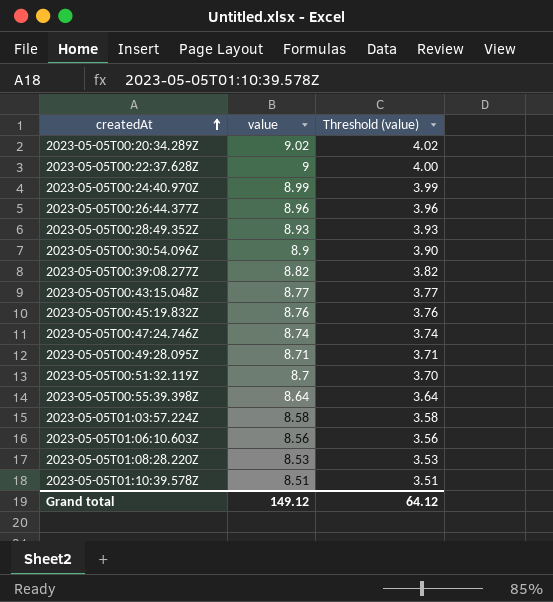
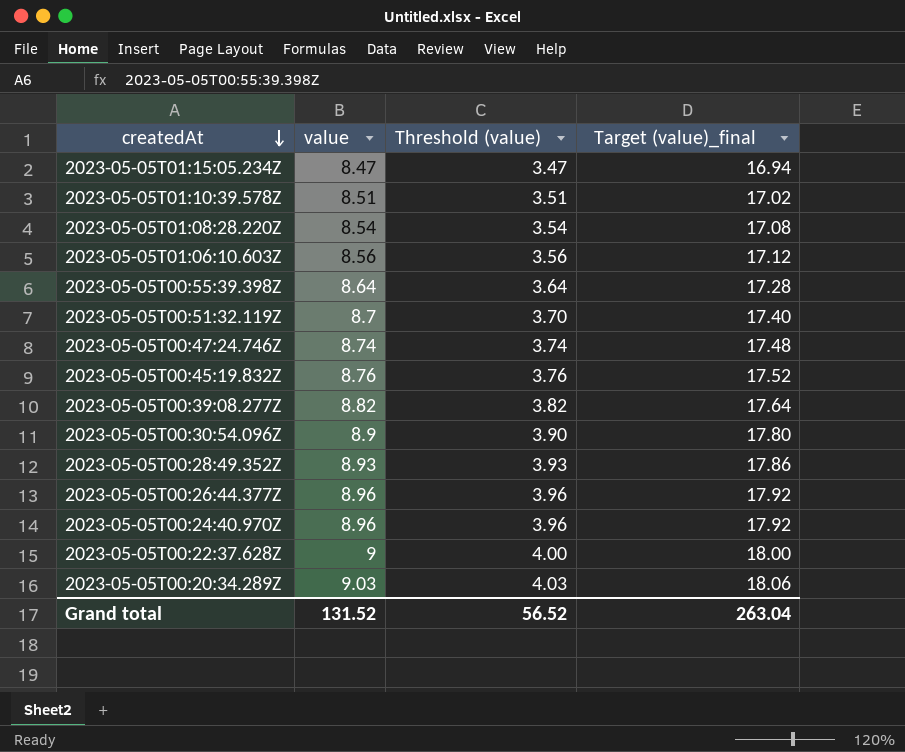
row order: createdAt ascending -> createdAt descending
column Target (value)_final | formula: none -> [value] * 2
row 2023-05-05T00:43:15.048Z: 8.77 | 3.77 -> none
row 2023-05-05T00:49:28.095Z: 8.71 | 3.71 -> none
row 2023-05-05T01:03:57.224Z: 8.58 | 3.58 -> none
row 2023-05-05T01:15:05.234Z: none -> 8.47 | 3.47 | 16.94
2023-05-05T01:08:28.220Z | value: 8.53 -> 8.54
2023-05-05T01:08:28.220Z | Threshold (value): 3.53 -> 3.54
2023-05-05T00:24:40.970Z | value: 8.99 -> 8.96
2023-05-05T00:24:40.970Z | Threshold (value): 3.99 -> 3.96
2023-05-05T00:20:34.289Z | value: 9.02 -> 9.03
2023-05-05T00:20:34.289Z | Threshold (value): 4.02 -> 4.03
Grand total | value: 149.12 -> 131.52
Grand total | Threshold (value): 64.12 -> 56.52

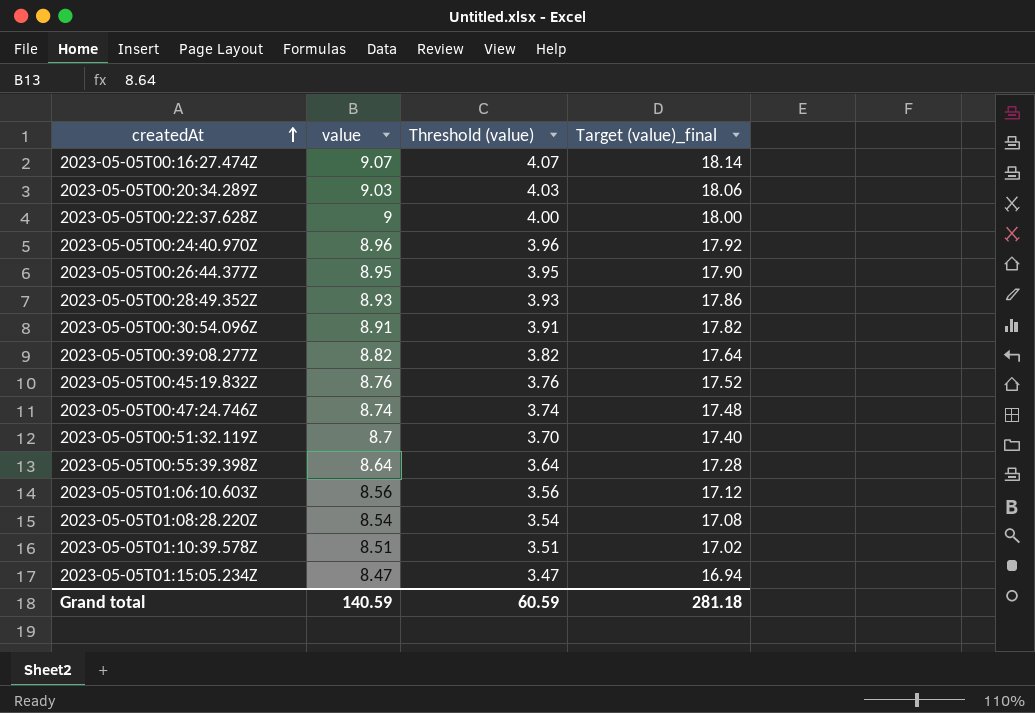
row order: createdAt descending -> createdAt ascending
row 2023-05-05T00:16:27.474Z: none -> 9.07 | 4.07 | 18.14
2023-05-05T00:26:44.377Z | value: 8.96 -> 8.95
2023-05-05T00:26:44.377Z | Threshold (value): 3.96 -> 3.95
2023-05-05T00:26:44.377Z | Target (value)_final: 17.92 -> 17.90
2023-05-05T00:30:54.096Z | value: 8.9 -> 8.91
2023-05-05T00:30:54.096Z | Threshold (value): 3.90 -> 3.91
2023-05-05T00:30:54.096Z | Target (value)_final: 17.80 -> 17.82
Grand total | value: 131.52 -> 140.59
Grand total | Threshold (value): 56.52 -> 60.59
Grand total | Target (value)_final: 263.04 -> 281.18

